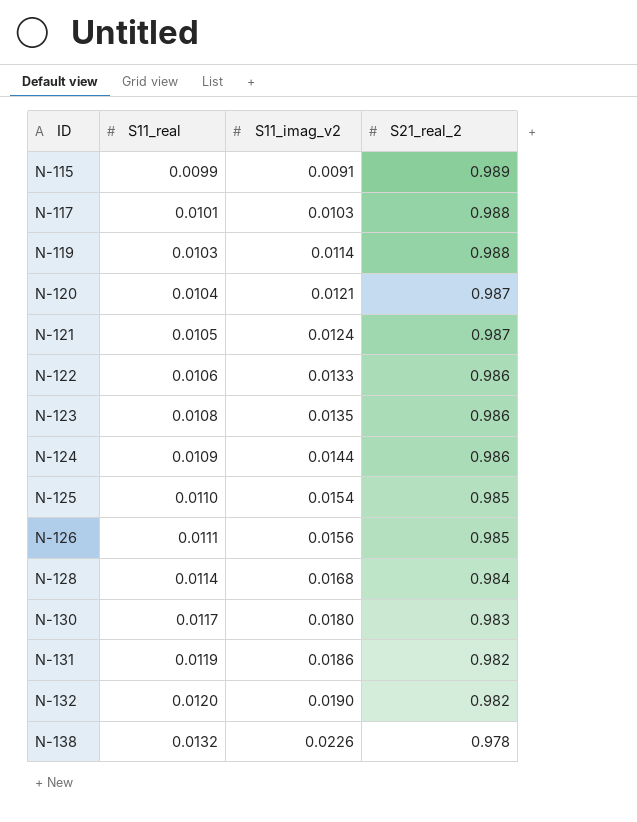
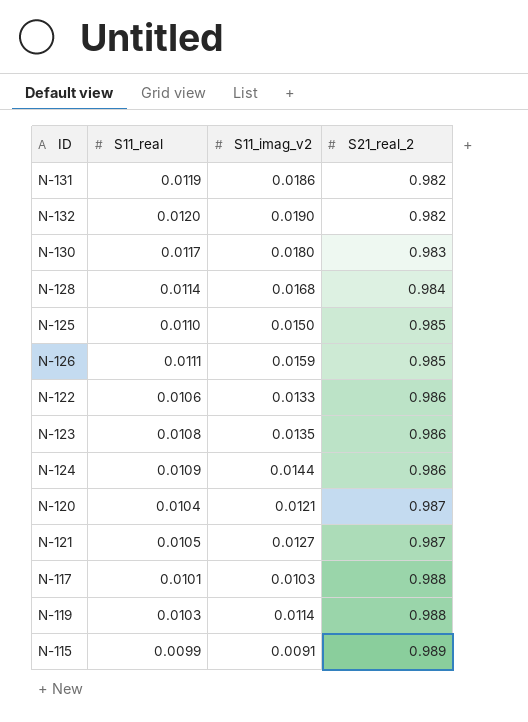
row order: ID ascending -> S21_real_2 ascending
row N-138: 0.0132 | 0.0226 | 0.978 -> none
N-125 | S11_imag_v2: 0.0154 -> 0.0150
N-126 | S11_imag_v2: 0.0156 -> 0.0159
N-121 | S11_imag_v2: 0.0124 -> 0.0127

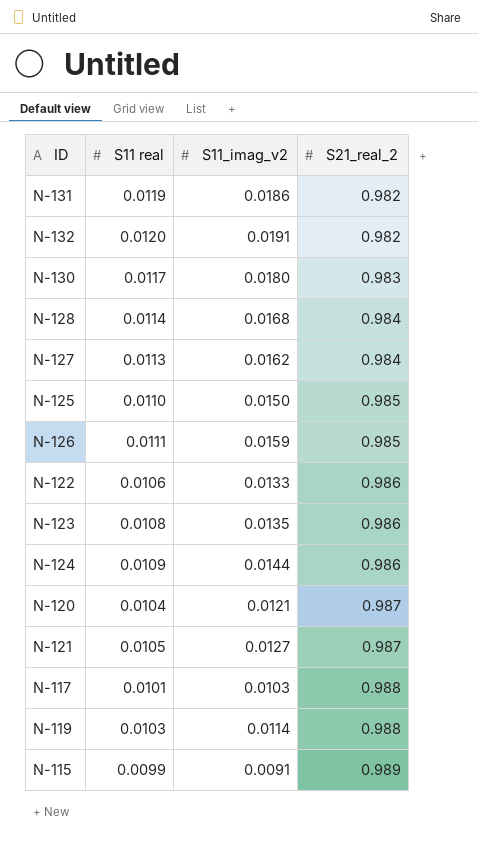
column name: S11_real -> S11 real
N-132 | S11_imag_v2: 0.0190 -> 0.0191
row N-127: none -> 0.0113 | 0.0162 | 0.984

